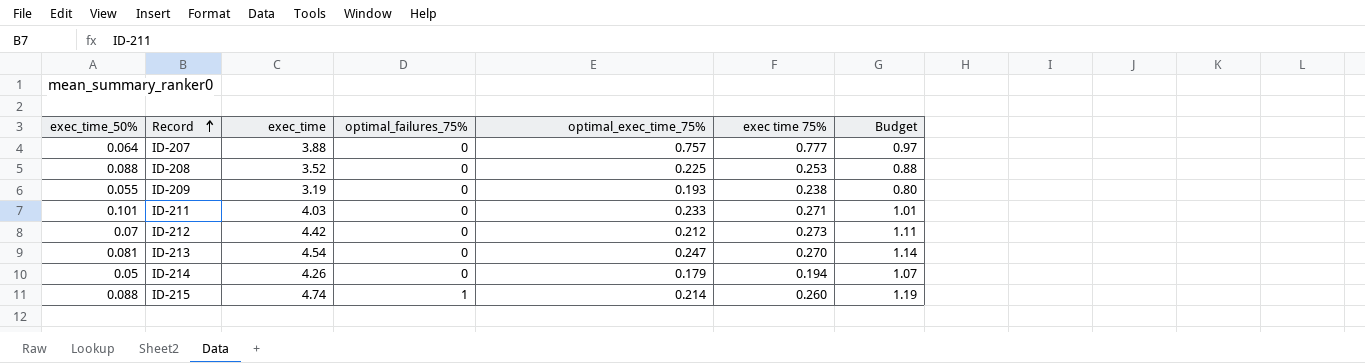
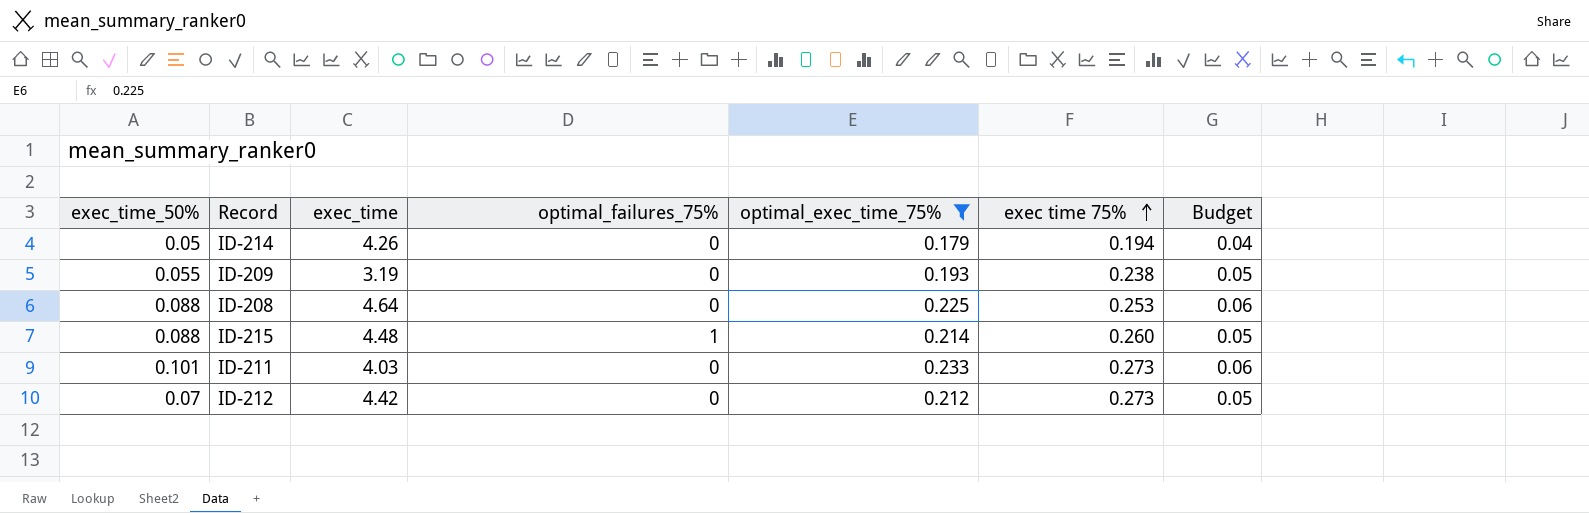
filter: none -> optimal_exec_time_75% <= 0.233
row order: Record ascending -> exec time 75% ascending
column Budget | formula: [exec_time] * 0.25 -> [optimal_exec_time_75%] * 0.25
ID-208 | exec_time: 3.52 -> 4.64
ID-215 | exec_time: 4.74 -> 4.48
ID-211 | exec time 75%: 0.271 -> 0.273

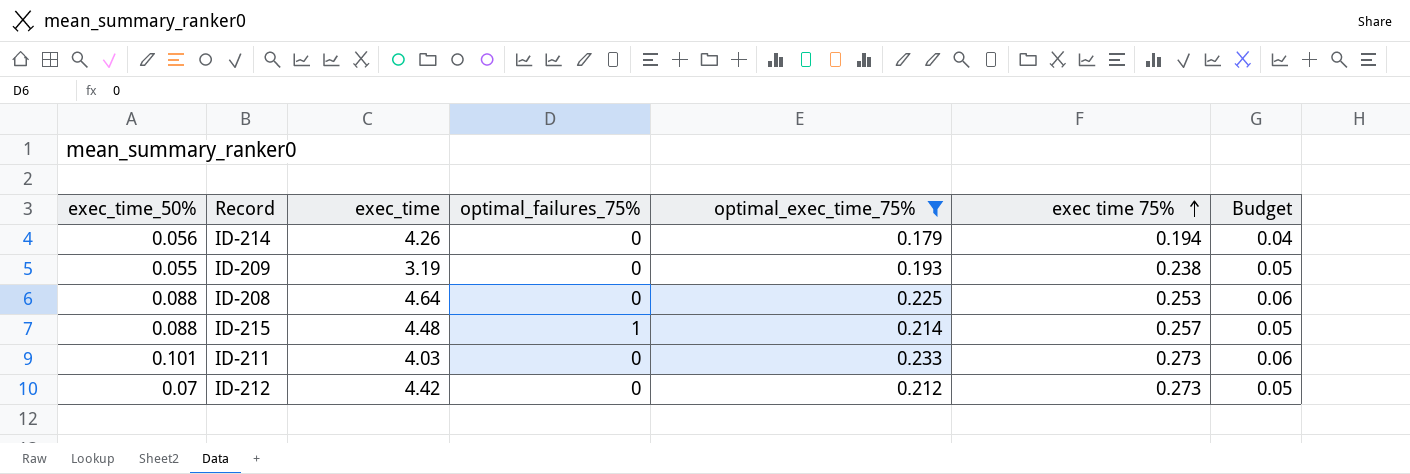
ID-214 | exec_time_50%: 0.05 -> 0.056
ID-215 | exec time 75%: 0.260 -> 0.257

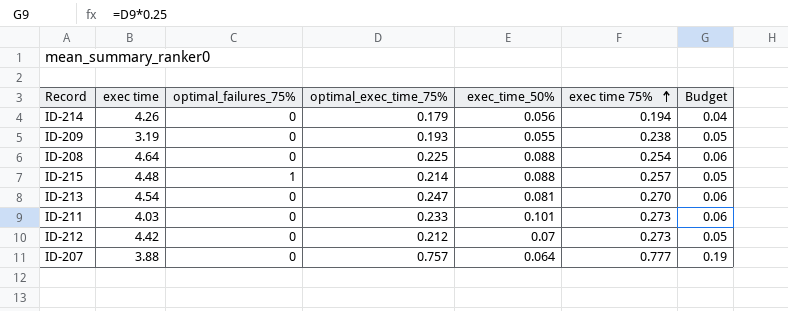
filter: optimal_exec_time_75% <= 0.233 -> none
column name: exec_time -> exec time
column exec_time_50% | position: 1 -> 5
ID-208 | exec time 75%: 0.253 -> 0.254

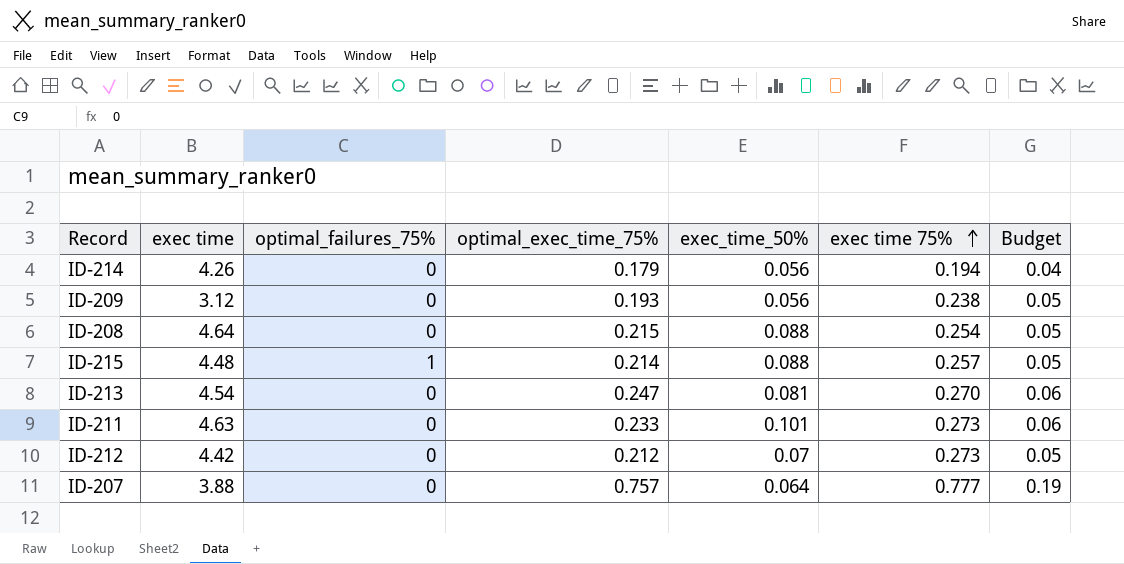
ID-209 | exec time: 3.19 -> 3.12
ID-209 | exec_time_50%: 0.055 -> 0.056
ID-208 | optimal_exec_time_75%: 0.225 -> 0.215
ID-208 | Budget: 0.06 -> 0.05
ID-211 | exec time: 4.03 -> 4.63

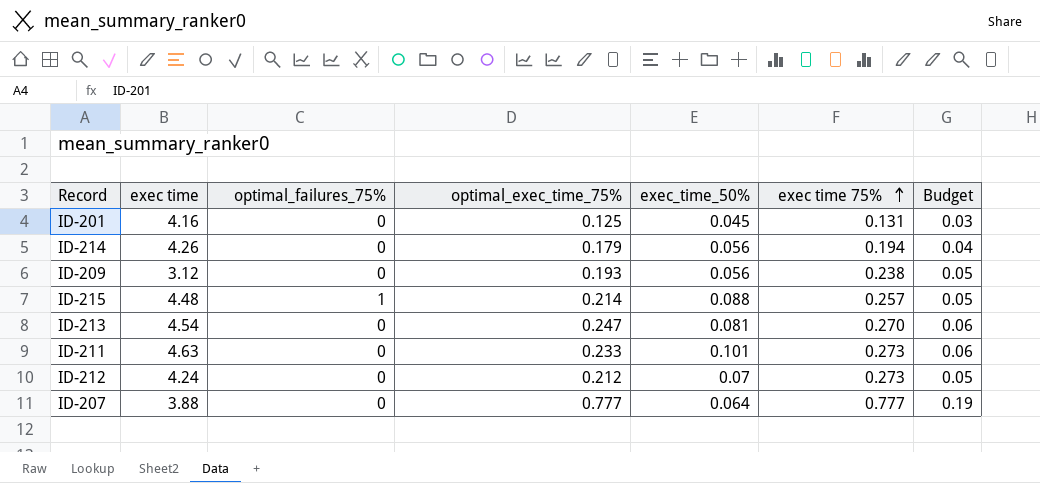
row ID-208: 4.64 | 0 | 0.215 | 0.088 | 0.254 | 0.05 -> none
row ID-201: none -> 4.16 | 0 | 0.125 | 0.045 | 0.131 | 0.03
ID-212 | exec time: 4.42 -> 4.24
ID-207 | optimal_exec_time_75%: 0.757 -> 0.777

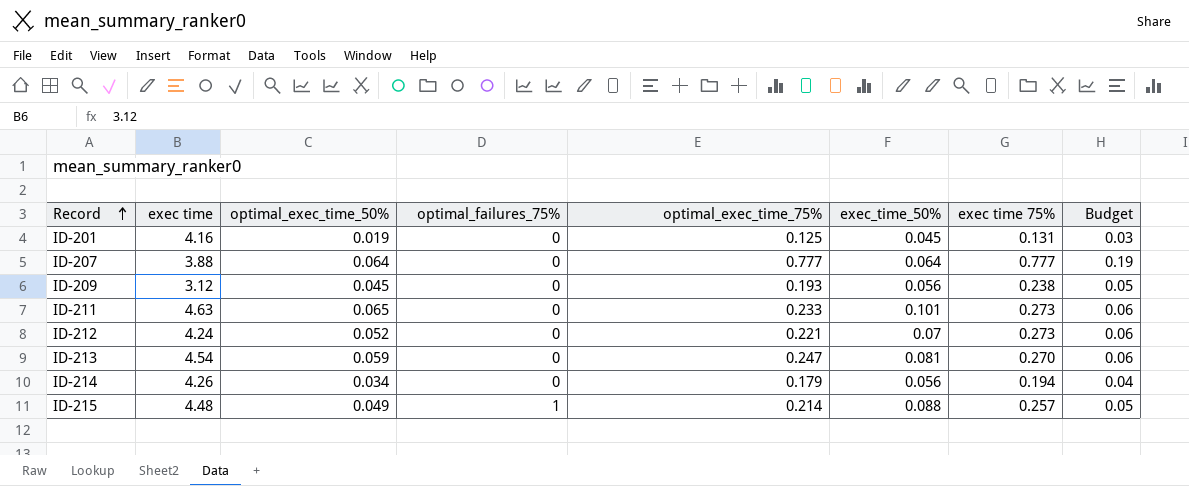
row order: exec time 75% ascending -> Record ascending
column optimal_exec_time_50% | position: none -> 3
ID-212 | optimal_exec_time_75%: 0.212 -> 0.221
ID-212 | Budget: 0.05 -> 0.06

